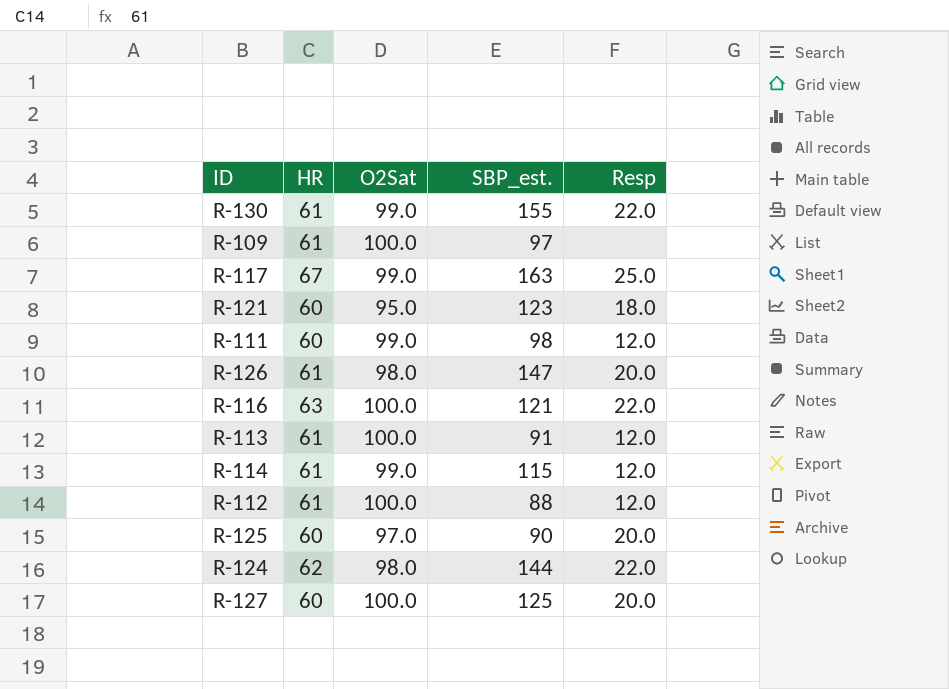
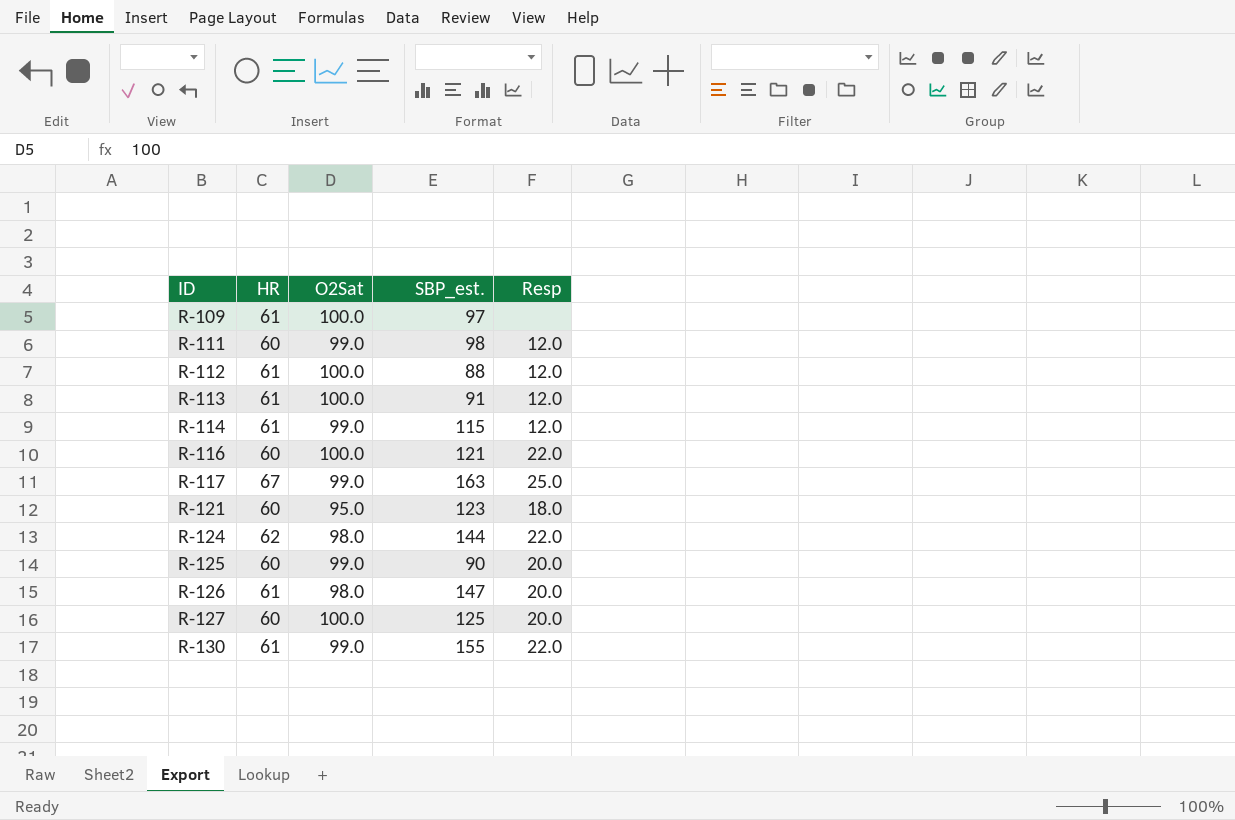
row order: none -> ID ascending
R-116 | HR: 63 -> 60
R-125 | O2Sat: 97.0 -> 99.0

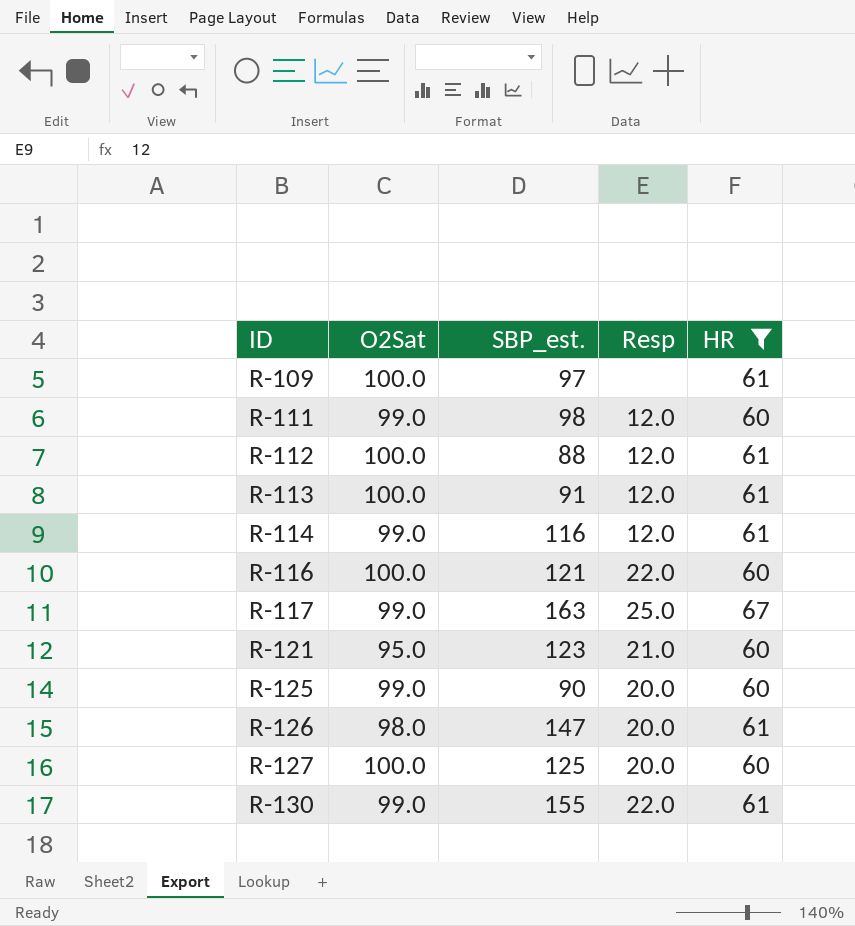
filter: none -> HR != 62
column HR | position: 2 -> 5
R-114 | SBP_est.: 115 -> 116
R-121 | Resp: 18.0 -> 21.0

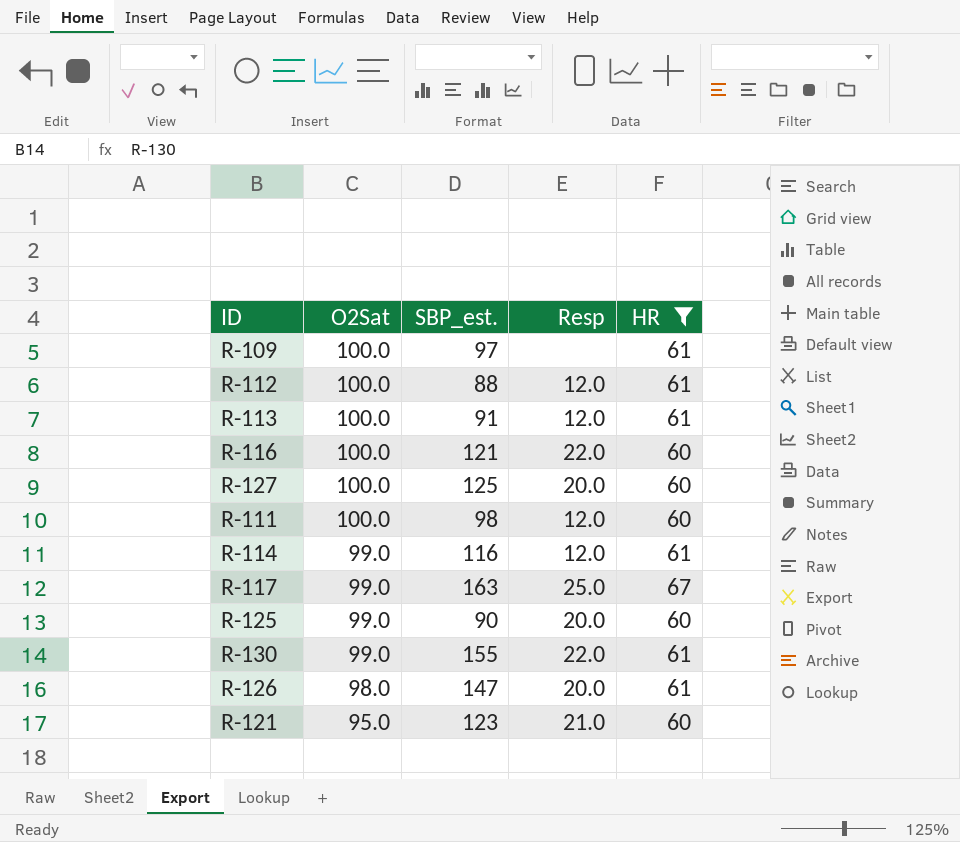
row order: ID ascending -> O2Sat descending
R-111 | O2Sat: 99.0 -> 100.0

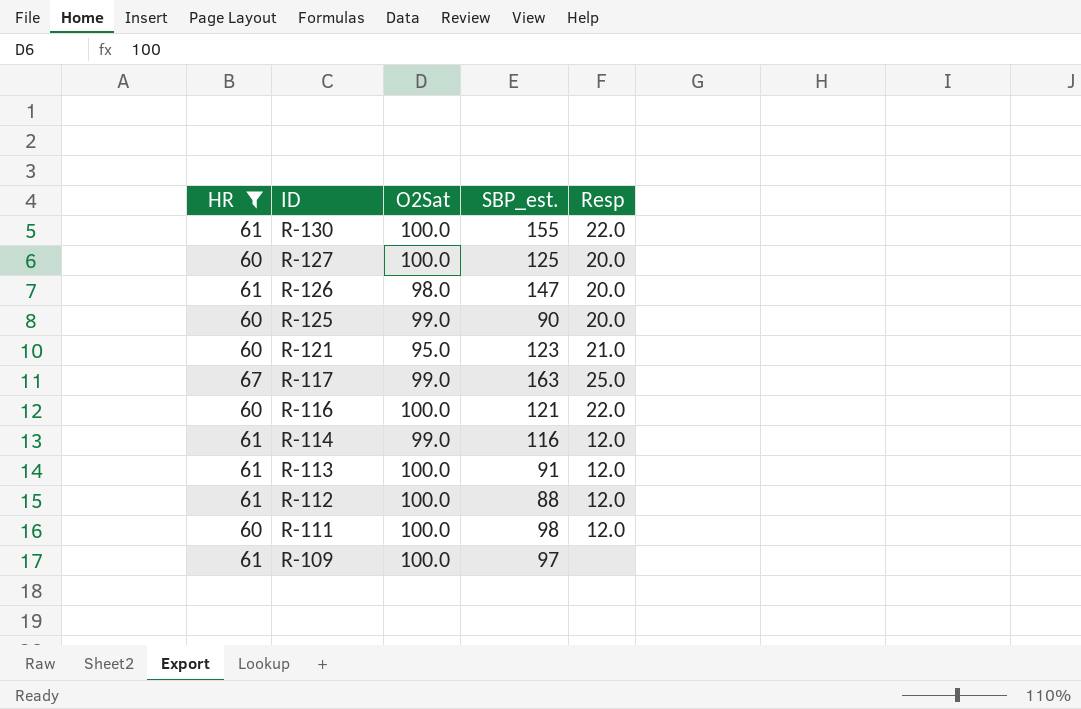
row order: O2Sat descending -> ID descending
column HR | position: 5 -> 1
R-130 | O2Sat: 99.0 -> 100.0

